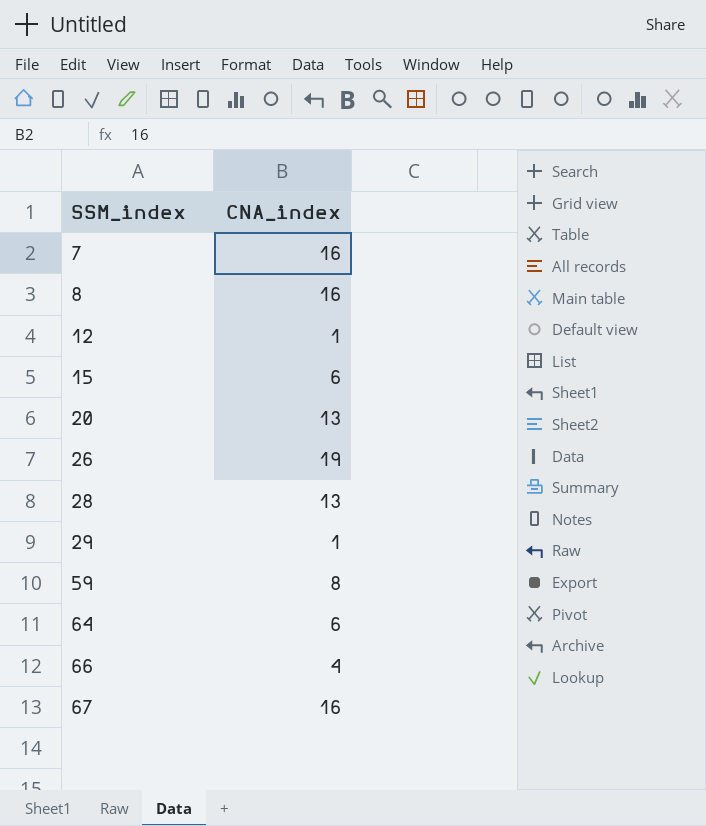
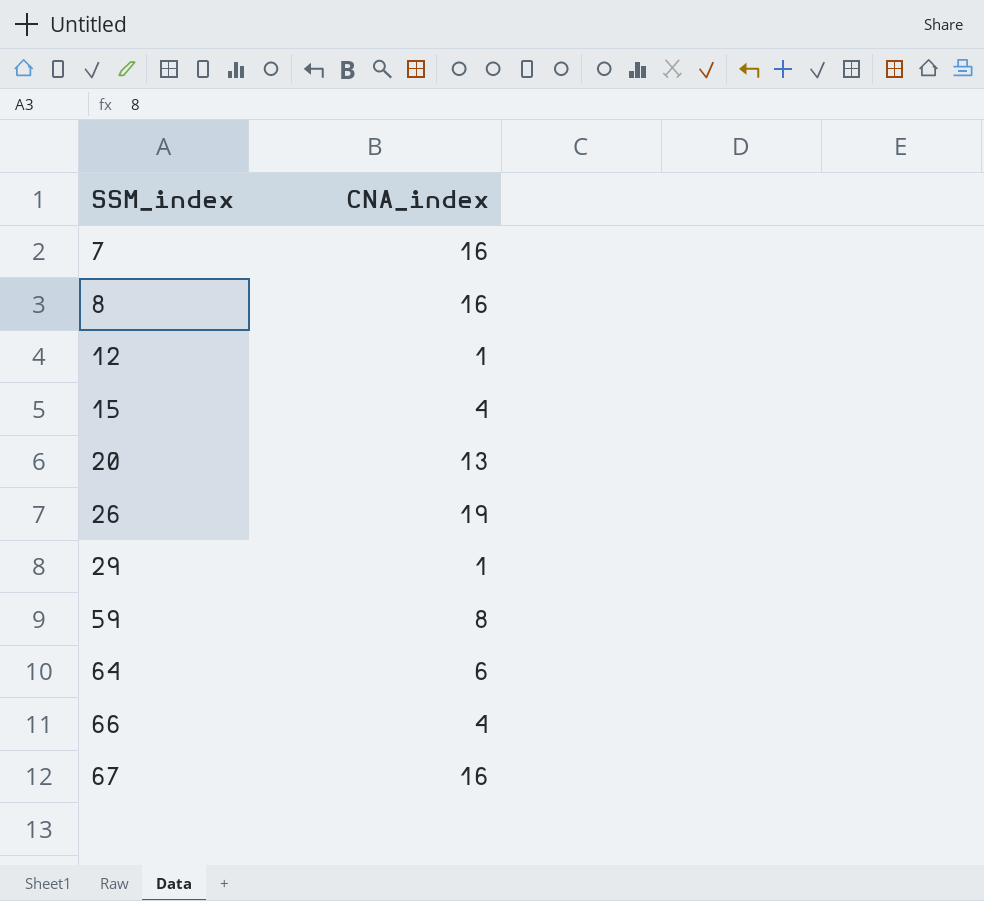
row 28: 13 -> none
15 | CNA_index: 6 -> 4

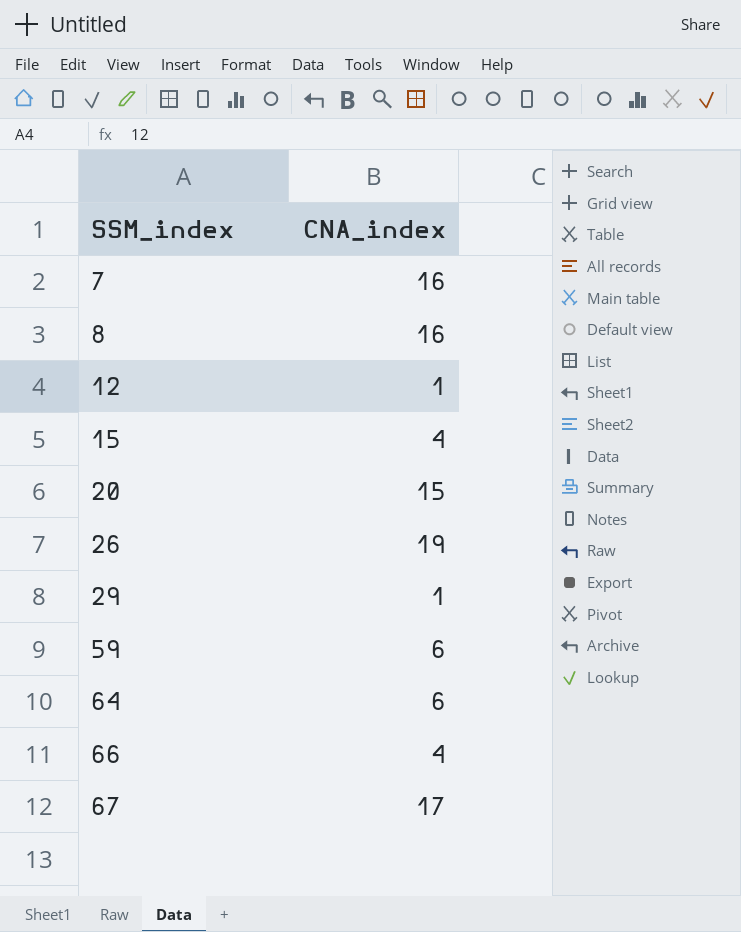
20 | CNA_index: 13 -> 15
59 | CNA_index: 8 -> 6
67 | CNA_index: 16 -> 17

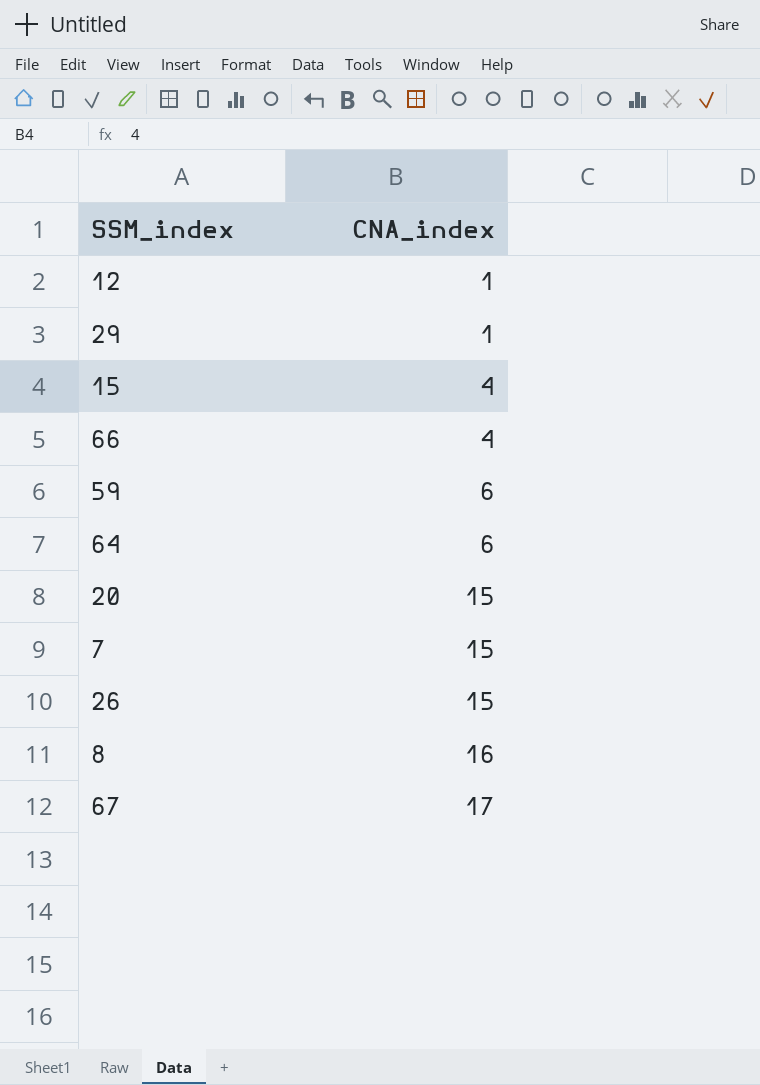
row order: SSM_index ascending -> CNA_index ascending
7 | CNA_index: 16 -> 15
26 | CNA_index: 19 -> 15

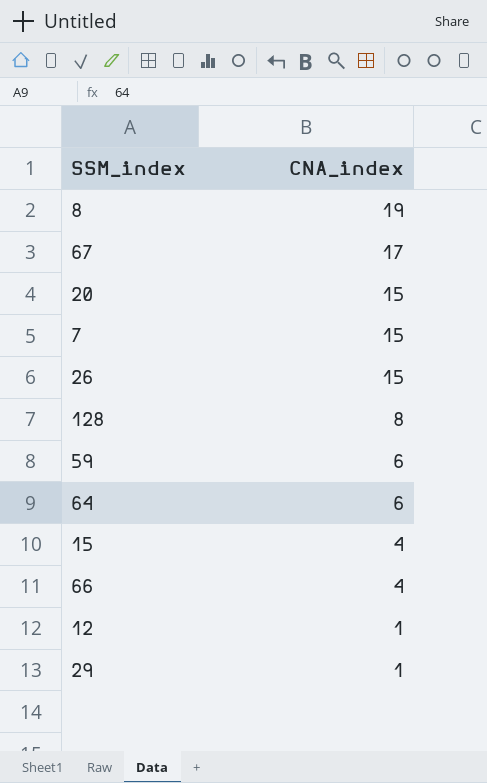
row order: CNA_index ascending -> CNA_index descending
8 | CNA_index: 16 -> 19
row 128: none -> 8

